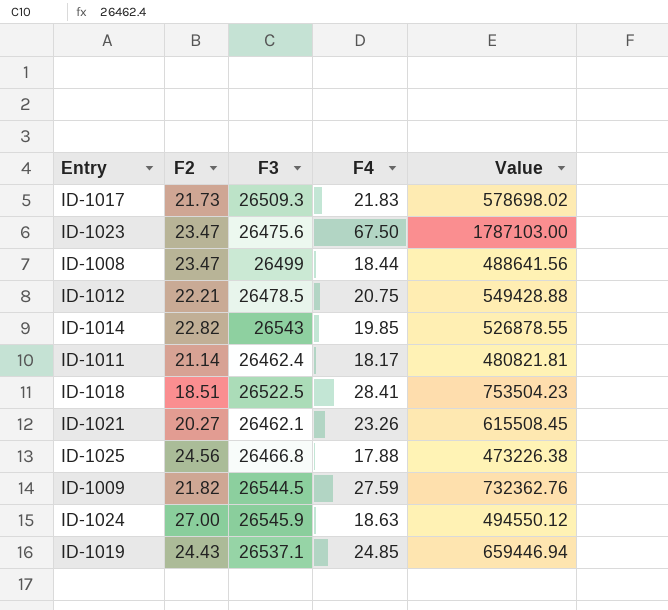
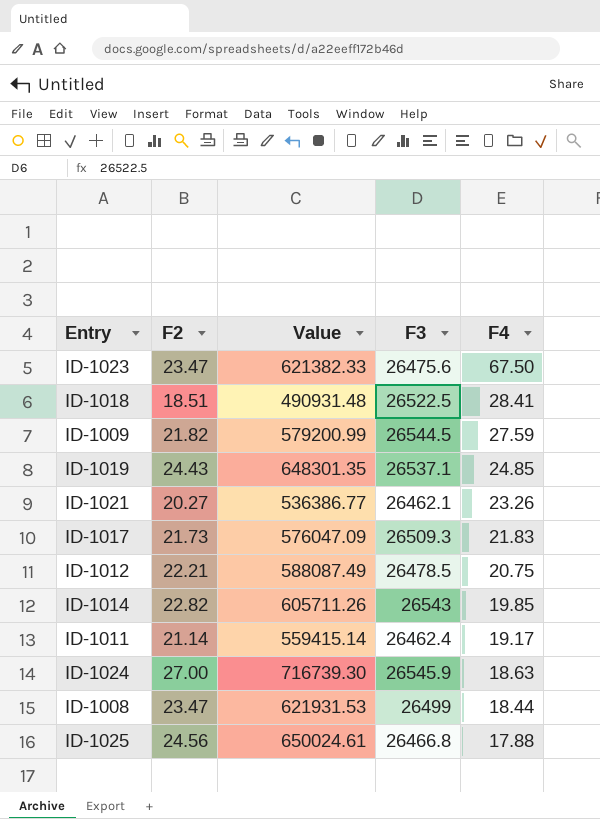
row order: none -> F4 descending
column Value | formula: [F3] * [F4] -> [F2] * [F3]
column Value | position: 5 -> 3
ID-1011 | F4: 18.17 -> 19.17

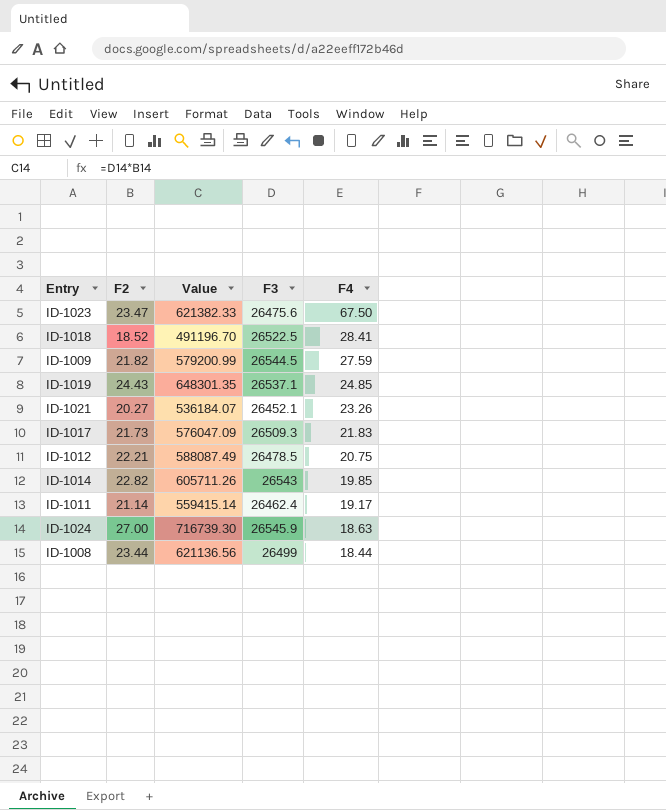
row ID-1025: 24.56 | 650024.61 | 26466.8 | 17.88 -> none
ID-1018 | F2: 18.51 -> 18.52
ID-1018 | Value: 490931.48 -> 491196.70
ID-1021 | Value: 536386.77 -> 536184.07
ID-1021 | F3: 26462.1 -> 26452.1
ID-1008 | F2: 23.47 -> 23.44
ID-1008 | Value: 621931.53 -> 621136.56

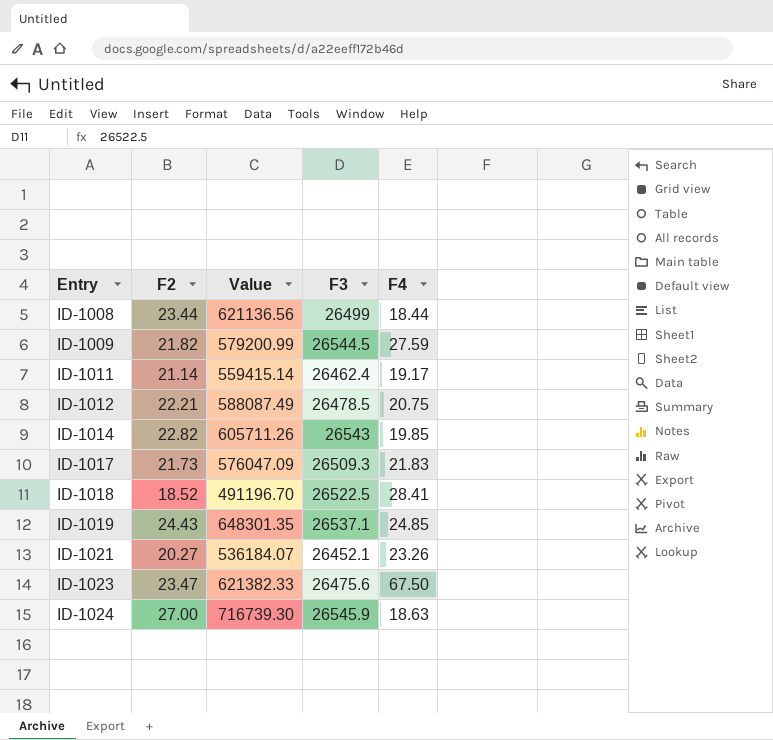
row order: F4 descending -> Entry ascending

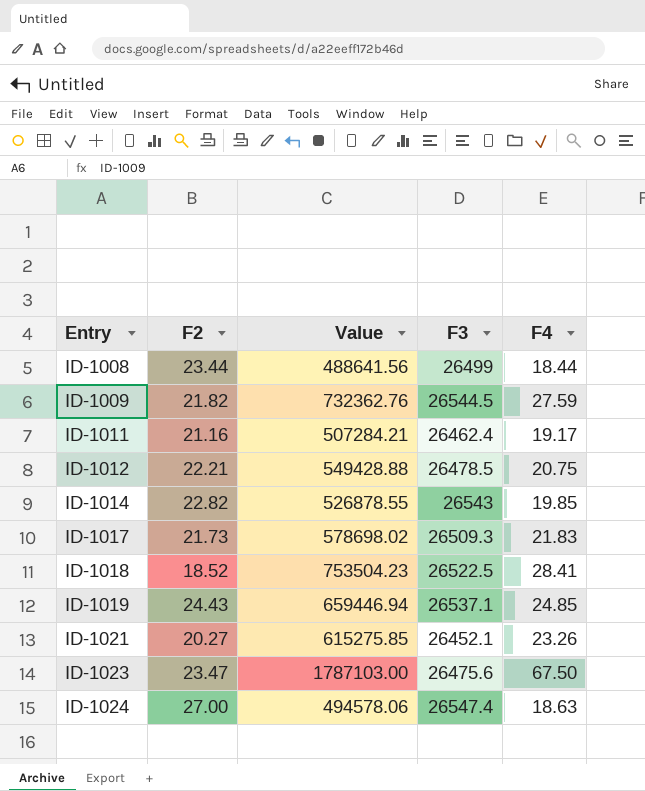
column Value | formula: [F2] * [F3] -> [F3] * [F4]
ID-1011 | F2: 21.14 -> 21.16
ID-1024 | F3: 26545.9 -> 26547.4

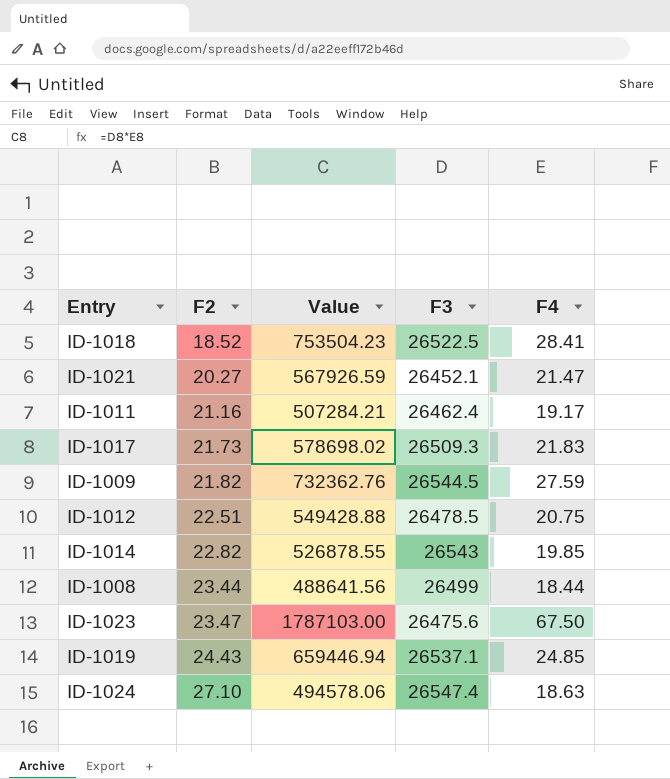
row order: Entry ascending -> F2 ascending
ID-1021 | Value: 615275.85 -> 567926.59
ID-1021 | F4: 23.26 -> 21.47
ID-1012 | F2: 22.21 -> 22.51
ID-1024 | F2: 27.00 -> 27.10

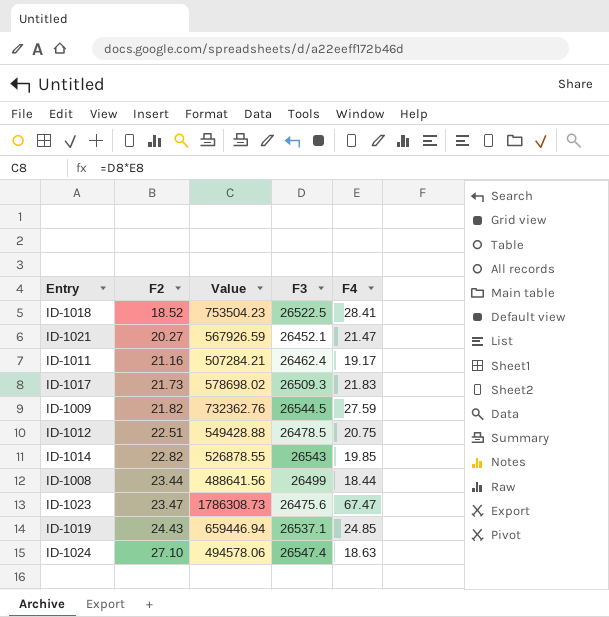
ID-1023 | Value: 1787103.00 -> 1786308.73
ID-1023 | F4: 67.50 -> 67.47

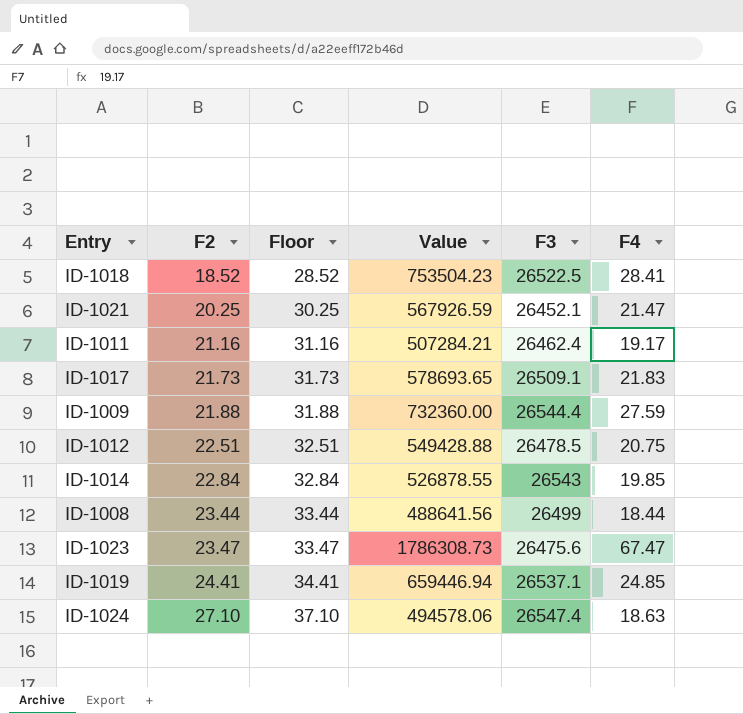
column Floor | formula: none -> [F2] + 10
ID-1021 | F2: 20.27 -> 20.25
ID-1017 | Value: 578698.02 -> 578693.65
ID-1017 | F3: 26509.3 -> 26509.1
ID-1009 | F2: 21.82 -> 21.88
ID-1009 | Value: 732362.76 -> 732360.00
ID-1009 | F3: 26544.5 -> 26544.4
ID-1014 | F2: 22.82 -> 22.84
ID-1019 | F2: 24.43 -> 24.41

